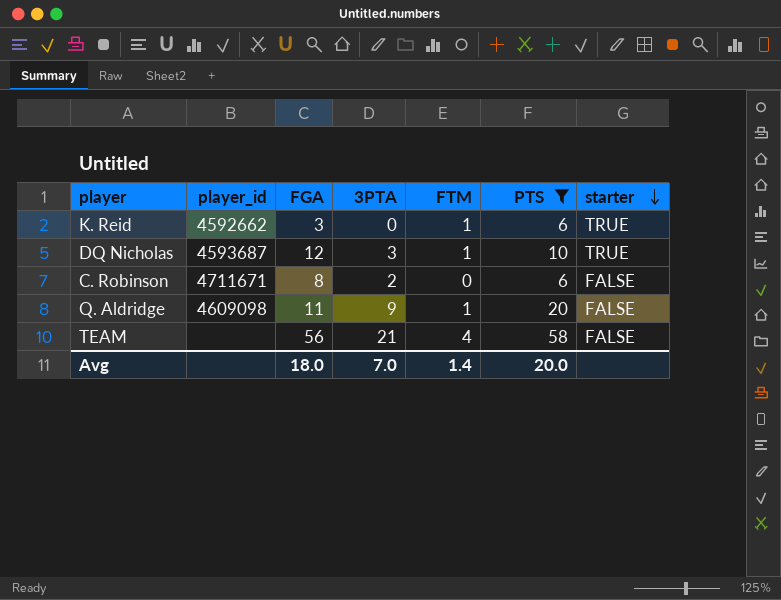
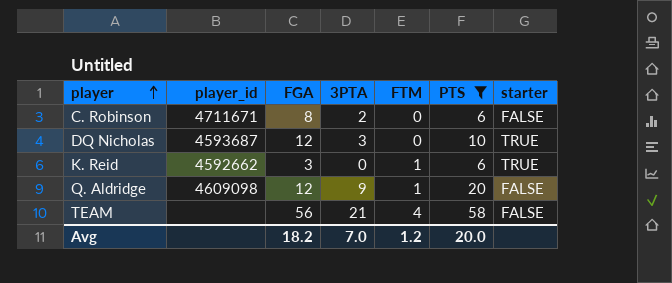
row order: starter descending -> player ascending
DQ Nicholas | FTM: 1 -> 0
Q. Aldridge | FGA: 11 -> 12
Avg | FGA: 18.0 -> 18.2
Avg | FTM: 1.4 -> 1.2

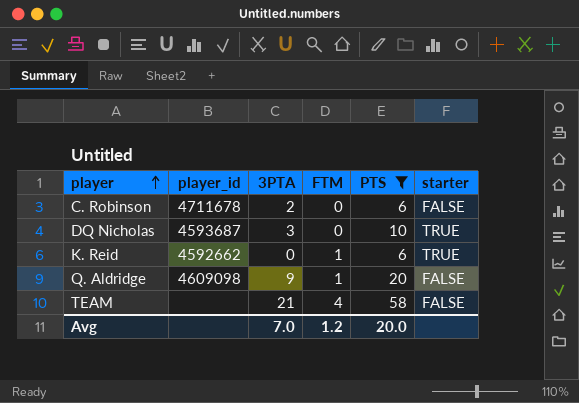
column FGA | position: 3 -> none
C. Robinson | player_id: 4711671 -> 4711678

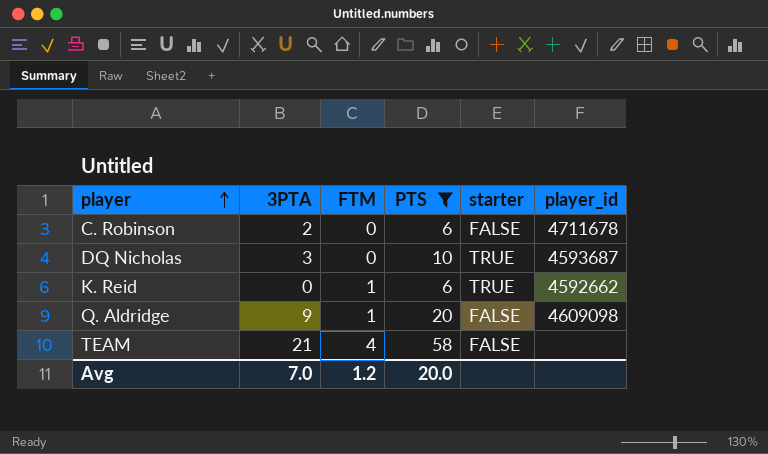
column player_id | position: 2 -> 6

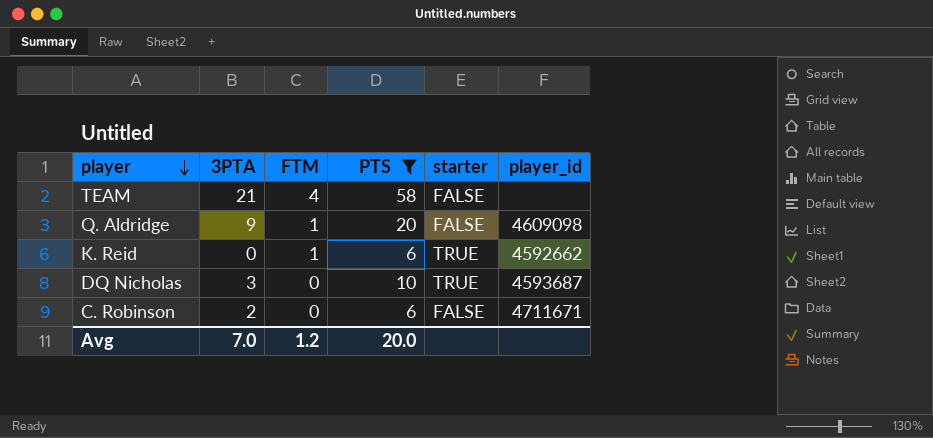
row order: player ascending -> player descending
C. Robinson | player_id: 4711678 -> 4711671

